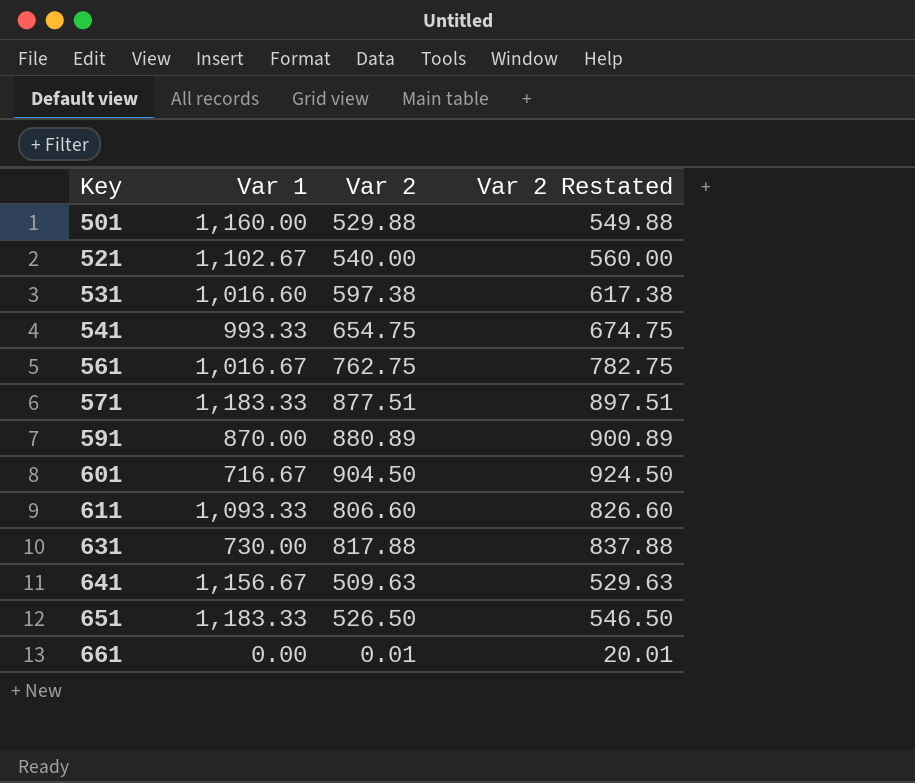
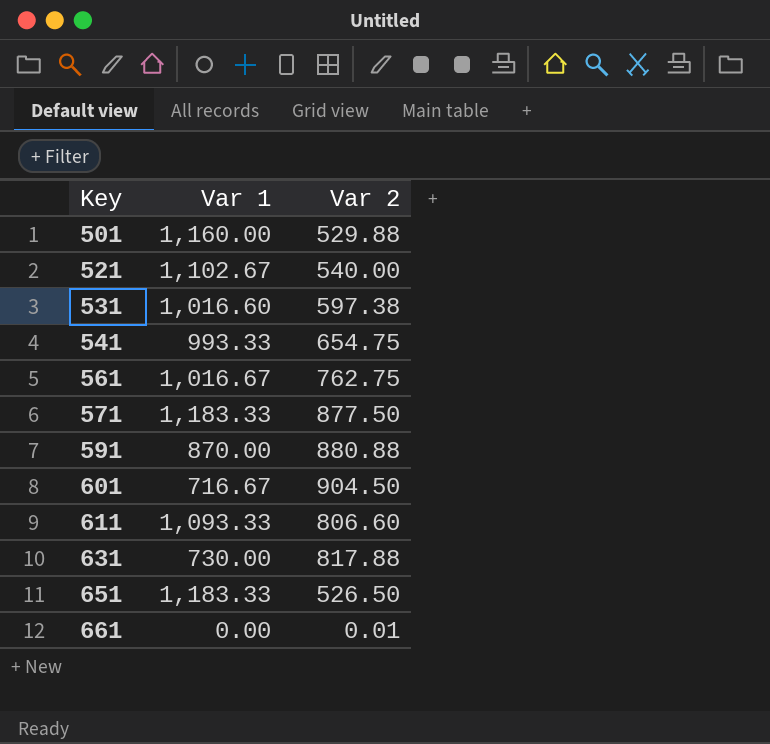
column Var 2 Restated | formula: [Var 2] + 20 -> none
row 641: 1,156.67 | 509.63 | 529.63 -> none
571 | Var 2: 877.51 -> 877.50
591 | Var 2: 880.89 -> 880.88

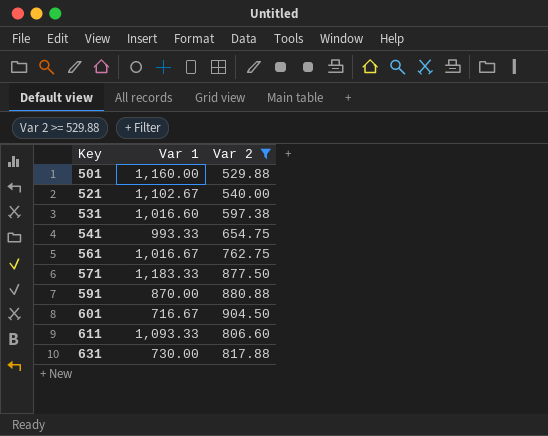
filter: none -> Var 2 >= 529.88

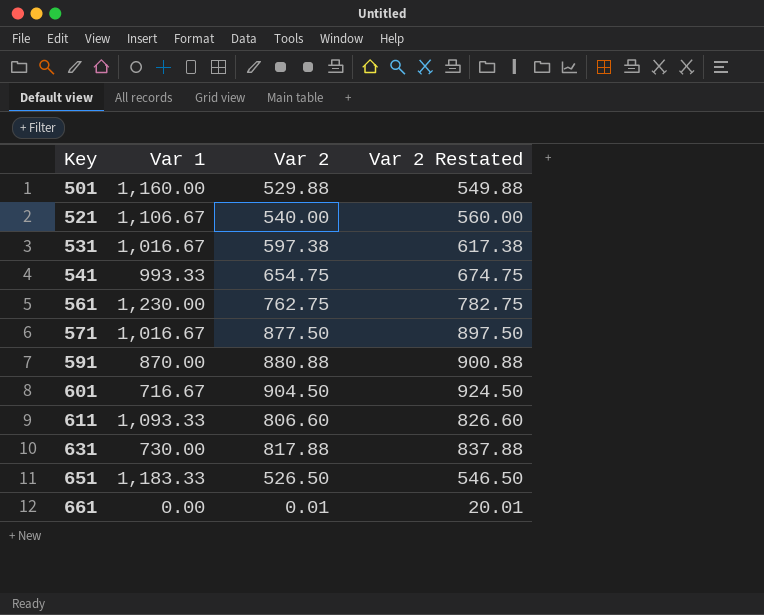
filter: Var 2 >= 529.88 -> none
column Var 2 Restated | formula: none -> [Var 2] + 20
521 | Var 1: 1,102.67 -> 1,106.67
531 | Var 1: 1,016.60 -> 1,016.67
561 | Var 1: 1,016.67 -> 1,230.00
571 | Var 1: 1,183.33 -> 1,016.67

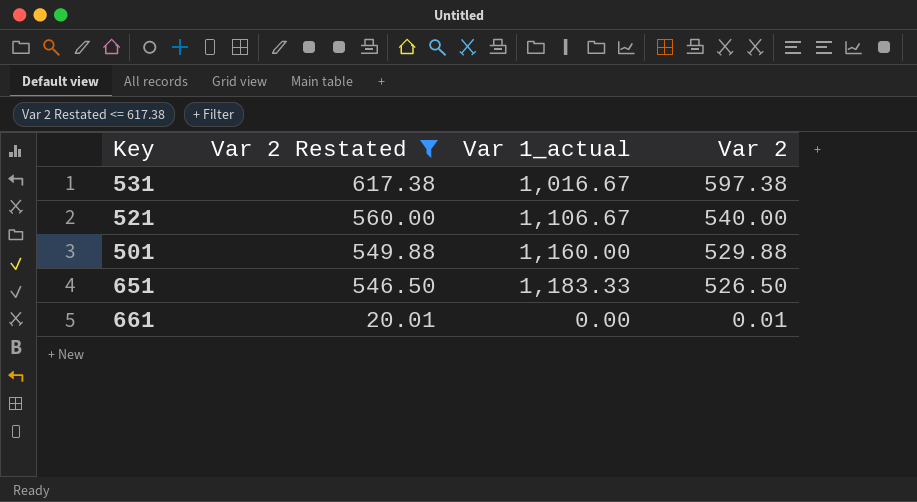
filter: none -> Var 2 Restated <= 617.38
row order: Key ascending -> Var 2 Restated descending
column Var 2 Restated | position: 4 -> 2
column name: Var 1 -> Var 1_actual

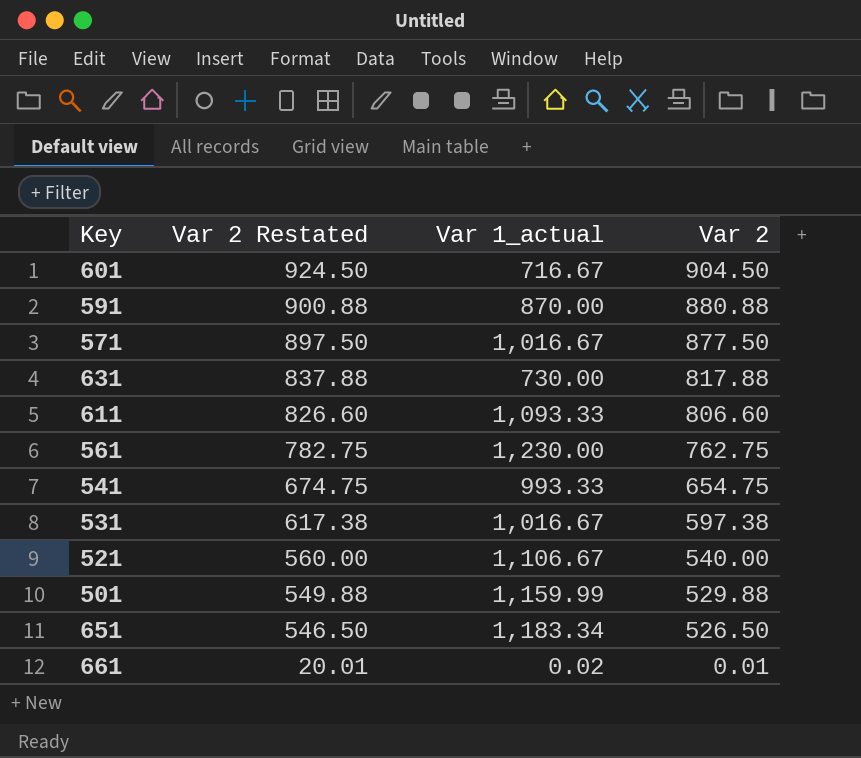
filter: Var 2 Restated <= 617.38 -> none
501 | Var 1_actual: 1,160.00 -> 1,159.99
651 | Var 1_actual: 1,183.33 -> 1,183.34
661 | Var 1_actual: 0.00 -> 0.02

